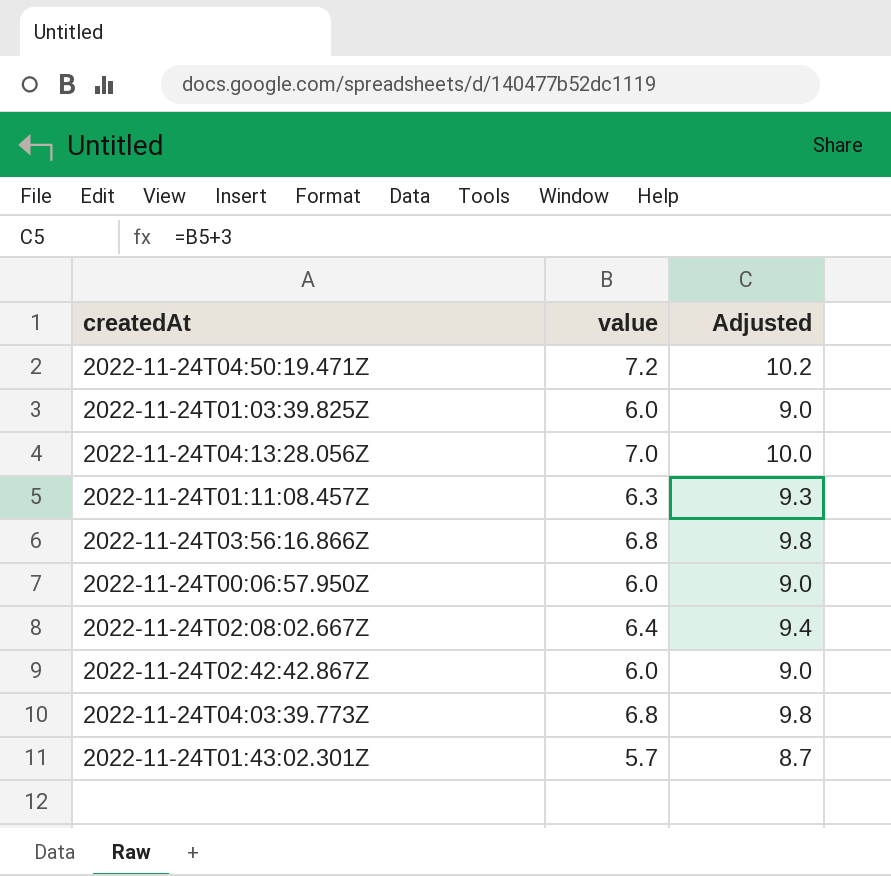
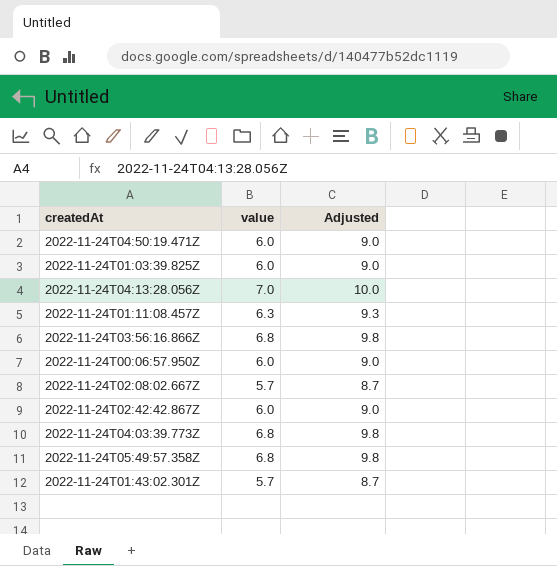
2022-11-24T04:50:19.471Z | value: 7.2 -> 6.0
2022-11-24T04:50:19.471Z | Adjusted: 10.2 -> 9.0
2022-11-24T02:08:02.667Z | value: 6.4 -> 5.7
2022-11-24T02:08:02.667Z | Adjusted: 9.4 -> 8.7
row 2022-11-24T05:49:57.358Z: none -> 6.8 | 9.8

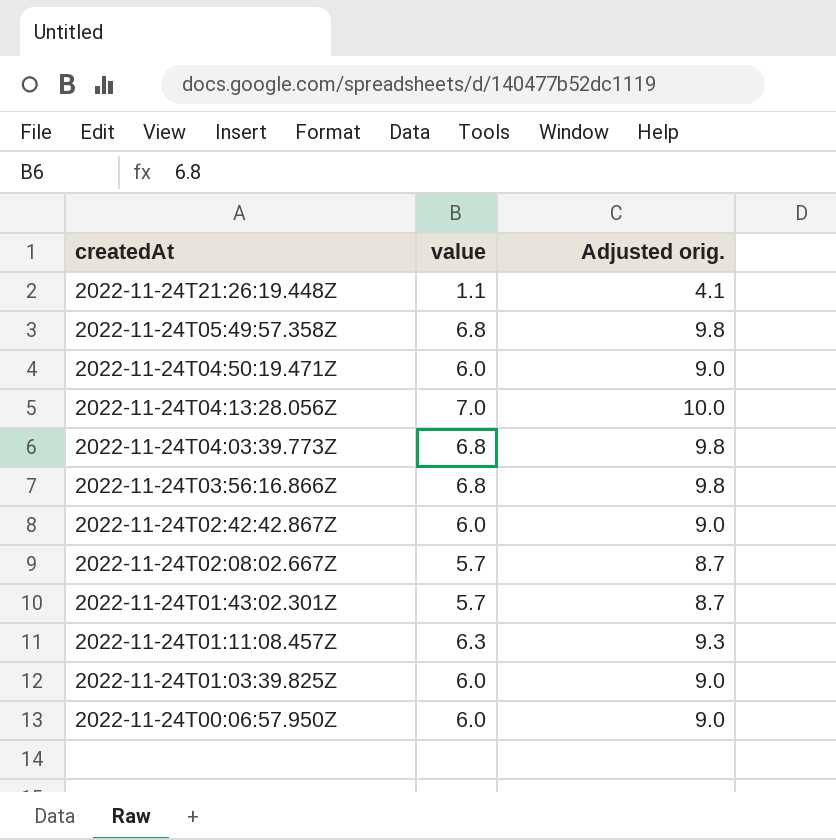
row order: none -> createdAt descending
column name: Adjusted -> Adjusted orig.
row 2022-11-24T21:26:19.448Z: none -> 1.1 | 4.1

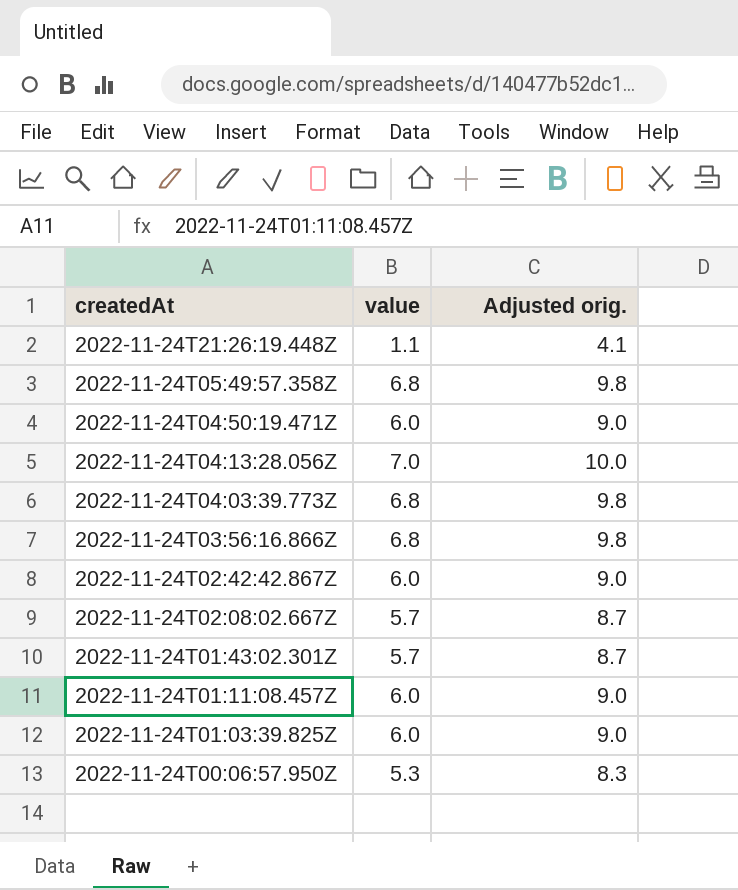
2022-11-24T01:11:08.457Z | value: 6.3 -> 6.0
2022-11-24T01:11:08.457Z | Adjusted orig.: 9.3 -> 9.0
2022-11-24T00:06:57.950Z | value: 6.0 -> 5.3
2022-11-24T00:06:57.950Z | Adjusted orig.: 9.0 -> 8.3

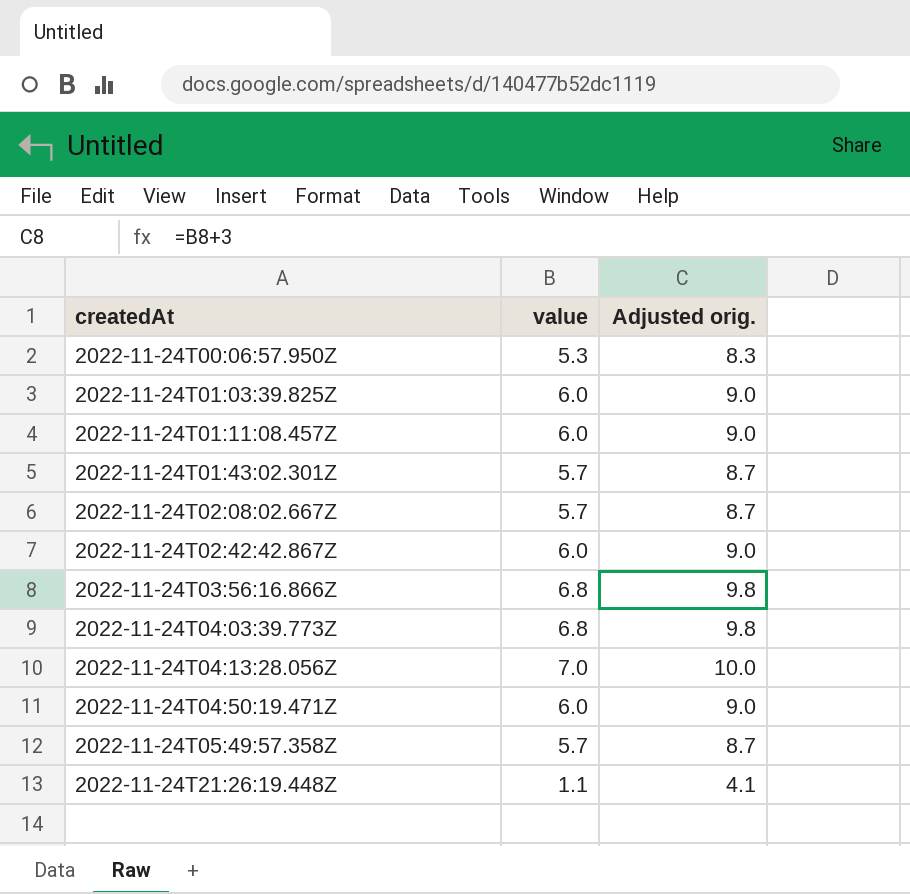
row order: createdAt descending -> createdAt ascending
2022-11-24T05:49:57.358Z | value: 6.8 -> 5.7
2022-11-24T05:49:57.358Z | Adjusted orig.: 9.8 -> 8.7

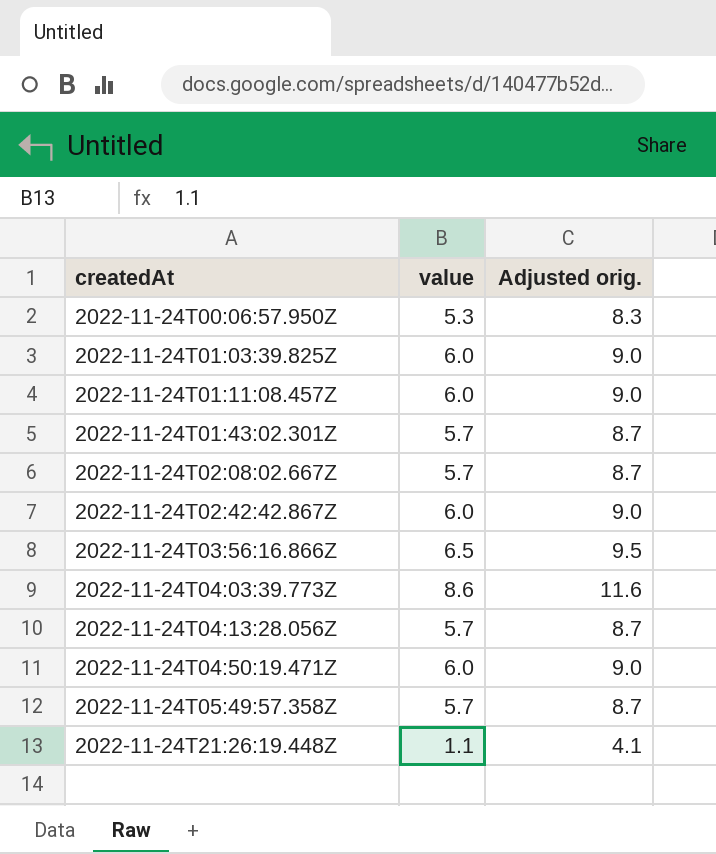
2022-11-24T03:56:16.866Z | value: 6.8 -> 6.5
2022-11-24T03:56:16.866Z | Adjusted orig.: 9.8 -> 9.5
2022-11-24T04:03:39.773Z | value: 6.8 -> 8.6
2022-11-24T04:03:39.773Z | Adjusted orig.: 9.8 -> 11.6
2022-11-24T04:13:28.056Z | value: 7.0 -> 5.7
2022-11-24T04:13:28.056Z | Adjusted orig.: 10.0 -> 8.7

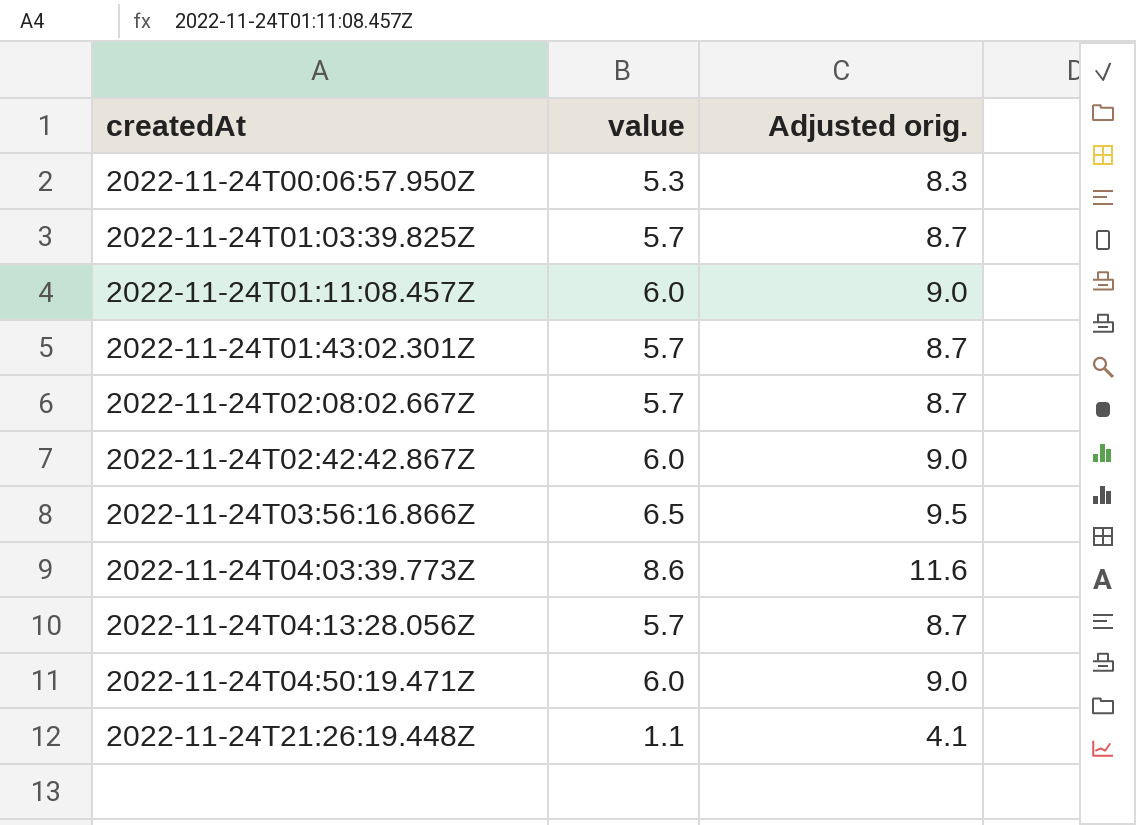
row 2022-11-24T05:49:57.358Z: 5.7 | 8.7 -> none
2022-11-24T01:03:39.825Z | value: 6.0 -> 5.7
2022-11-24T01:03:39.825Z | Adjusted orig.: 9.0 -> 8.7

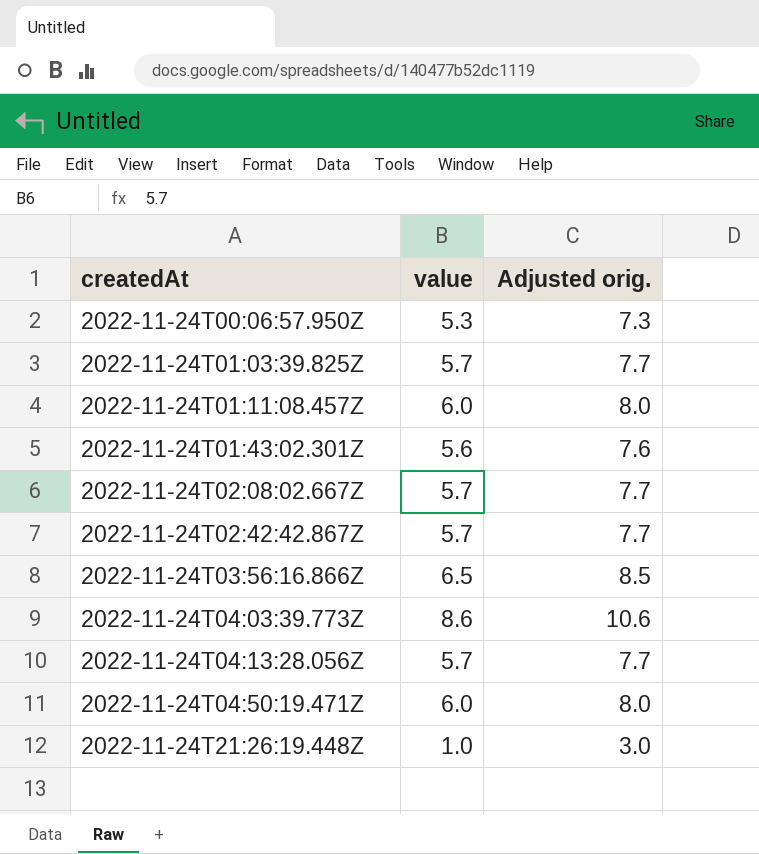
column Adjusted orig. | formula: [value] + 3 -> [value] + 2
2022-11-24T01:43:02.301Z | value: 5.7 -> 5.6
2022-11-24T02:42:42.867Z | value: 6.0 -> 5.7
2022-11-24T21:26:19.448Z | value: 1.1 -> 1.0

